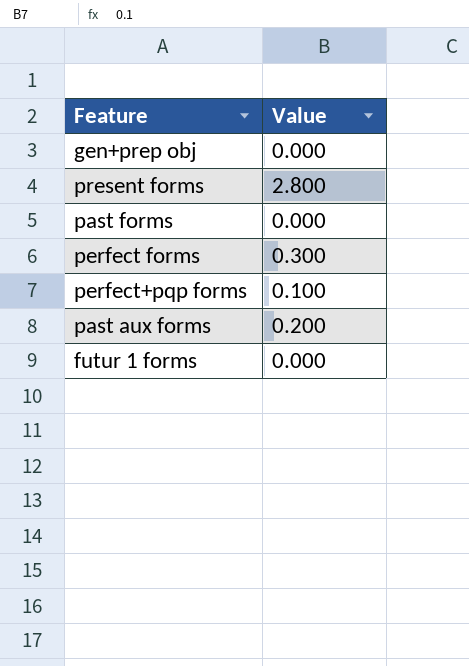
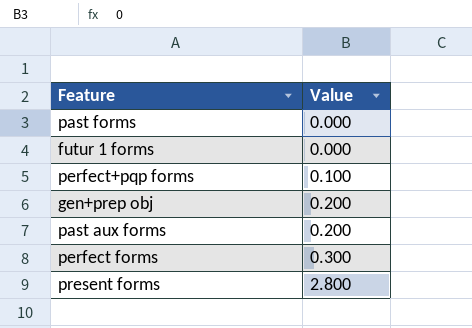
row order: none -> Value ascending
gen+prep obj | Value: 0.000 -> 0.200

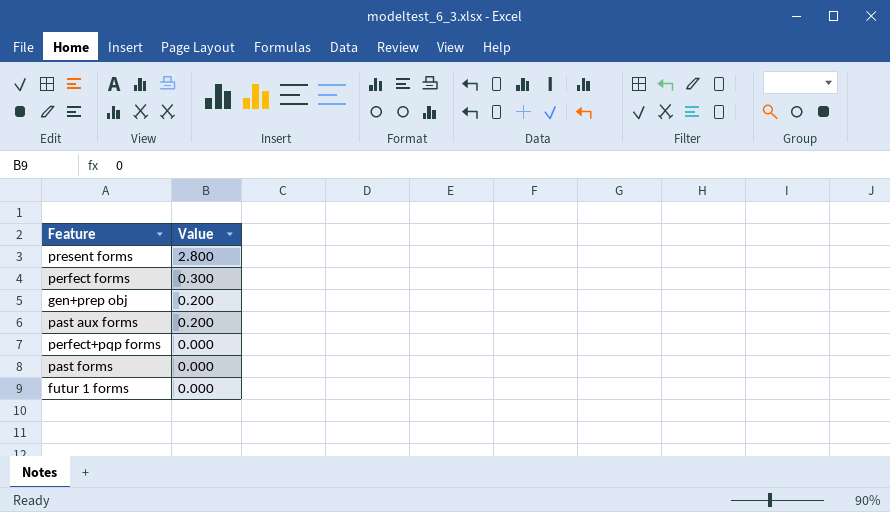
row order: Value ascending -> Value descending
perfect+pqp forms | Value: 0.100 -> 0.000

